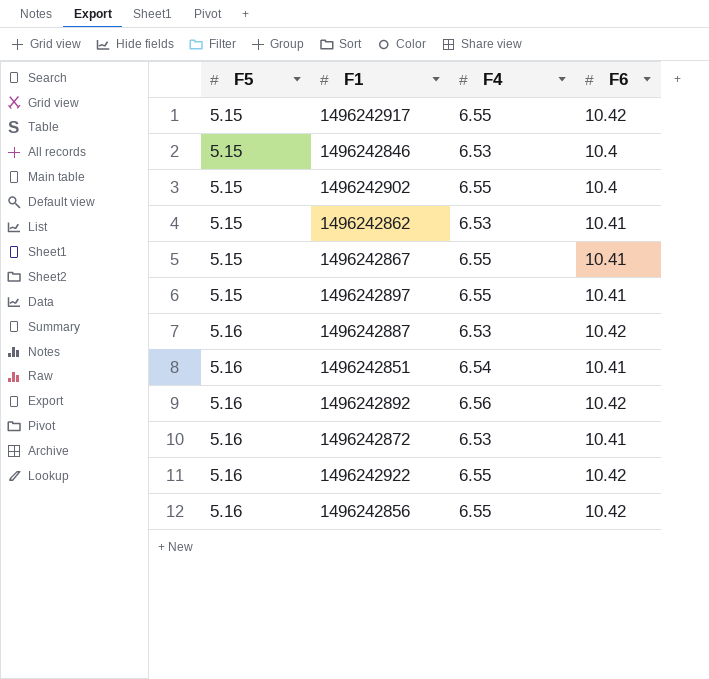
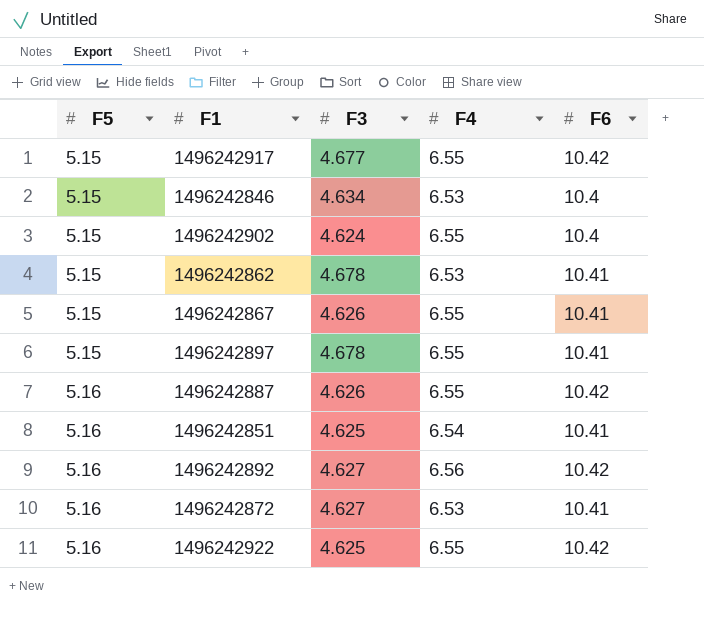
column F3 | position: none -> 3
row 1496242856: 5.16 | 6.55 | 10.42 -> none
1496242887 | F4: 6.53 -> 6.55

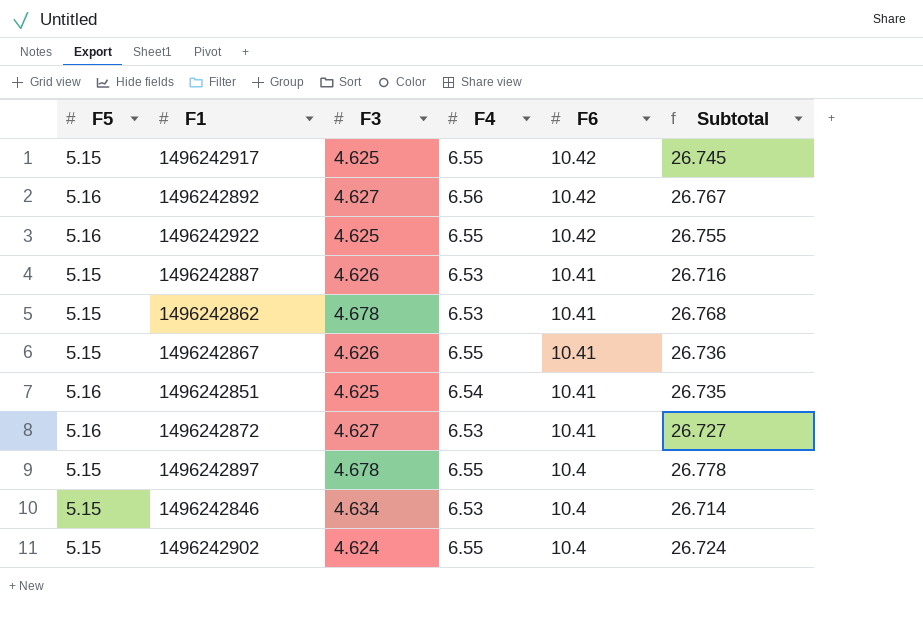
row order: F5 ascending -> F6 descending
column Subtotal | formula: none -> [F5] + [F3] + [F4] + [F6]
1496242917 | F3: 4.677 -> 4.625
1496242887 | F5: 5.16 -> 5.15
1496242887 | F4: 6.55 -> 6.53
1496242887 | F6: 10.42 -> 10.41
1496242897 | F6: 10.41 -> 10.4

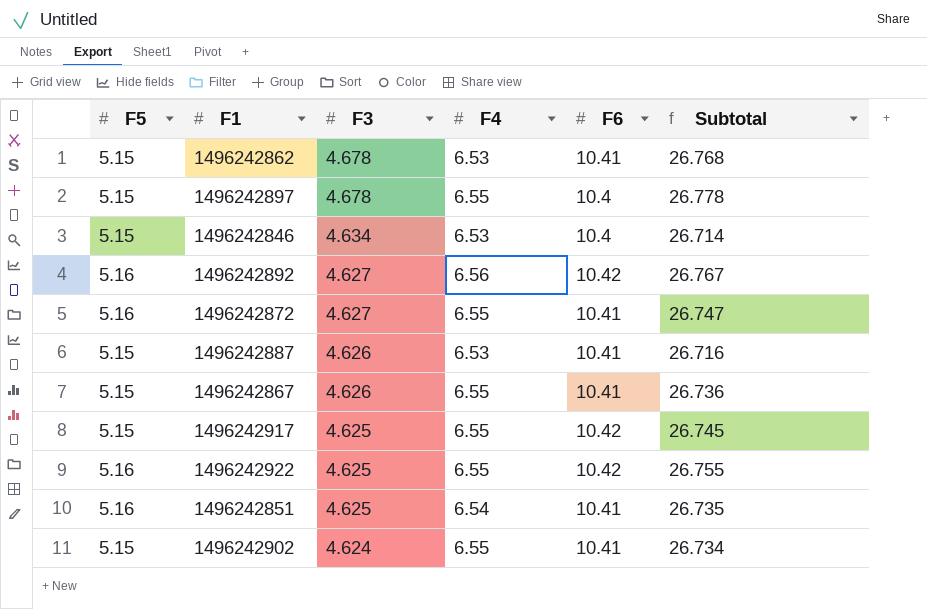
row order: F6 descending -> F3 descending
1496242872 | F4: 6.53 -> 6.55
1496242872 | Subtotal: 26.727 -> 26.747
1496242902 | F6: 10.4 -> 10.41
1496242902 | Subtotal: 26.724 -> 26.734

